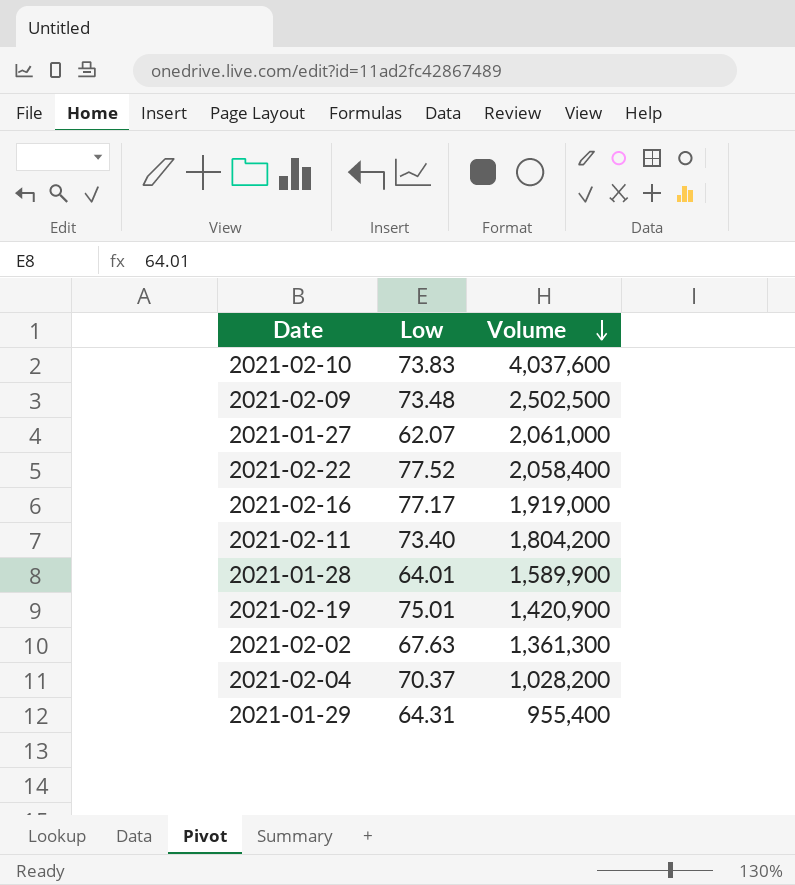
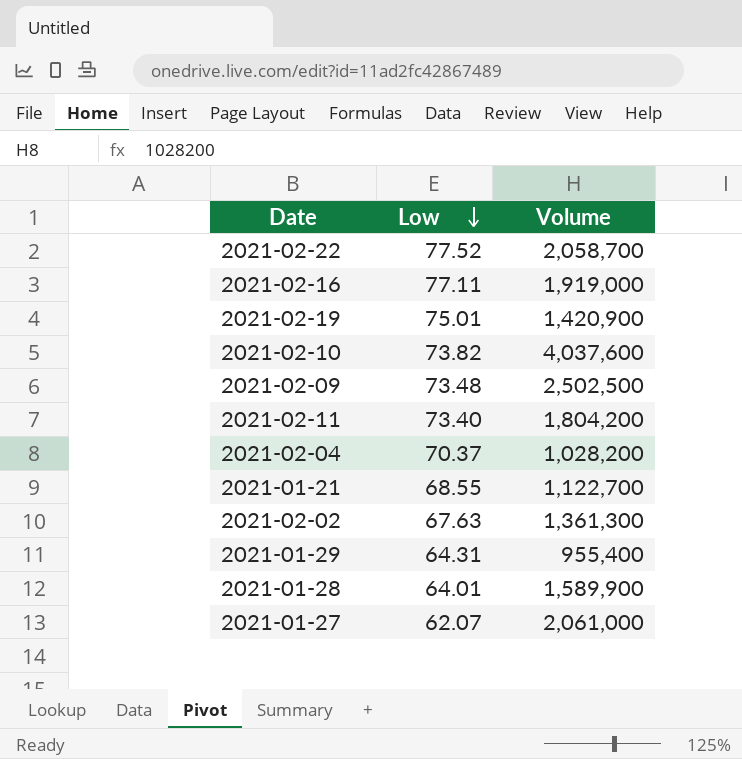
row order: Volume descending -> Low descending
2021-02-22 | Volume: 2,058,400 -> 2,058,700
2021-02-16 | Low: 77.17 -> 77.11
2021-02-10 | Low: 73.83 -> 73.82
row 2021-01-21: none -> 68.55 | 1,122,700

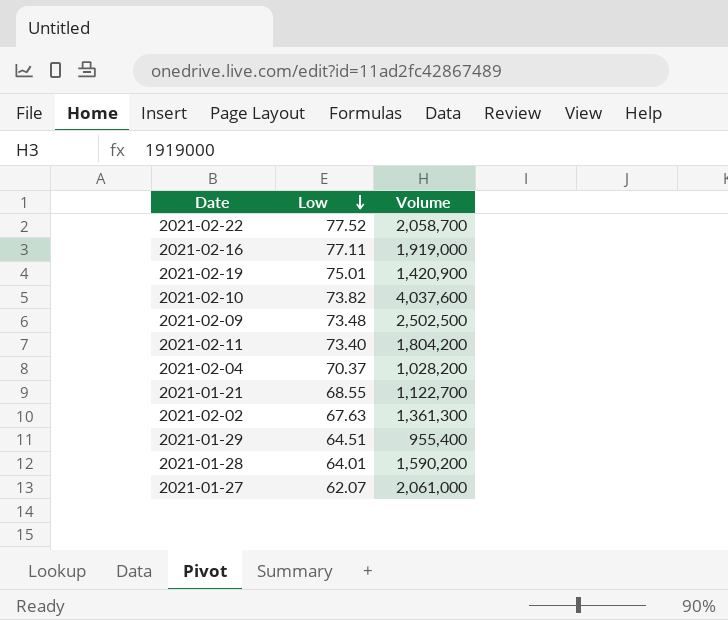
2021-01-29 | Low: 64.31 -> 64.51
2021-01-28 | Volume: 1,589,900 -> 1,590,200

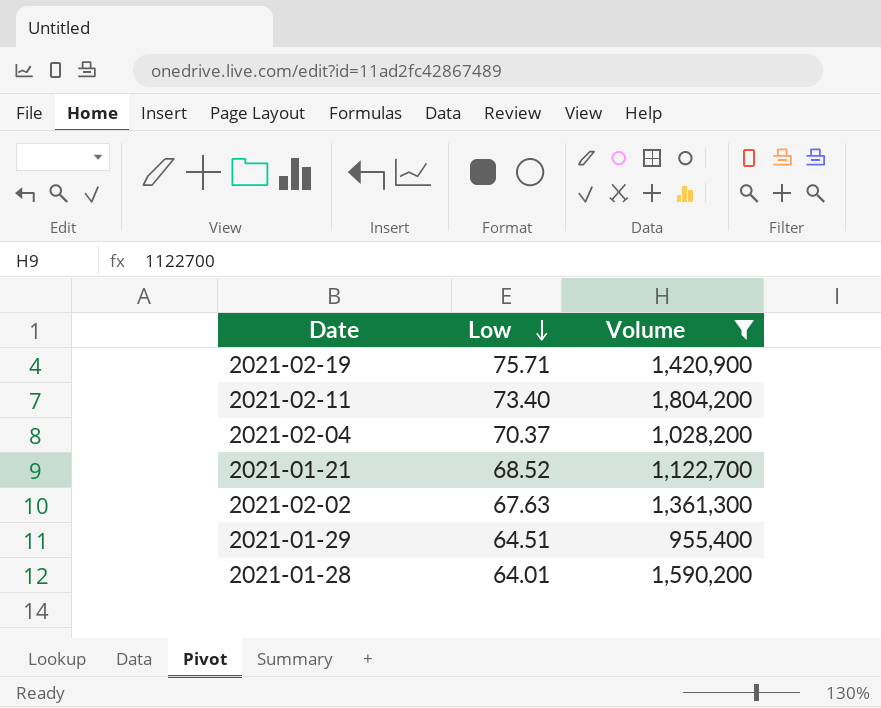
filter: none -> Volume <= 1,804,200
2021-02-19 | Low: 75.01 -> 75.71
2021-01-21 | Low: 68.55 -> 68.52

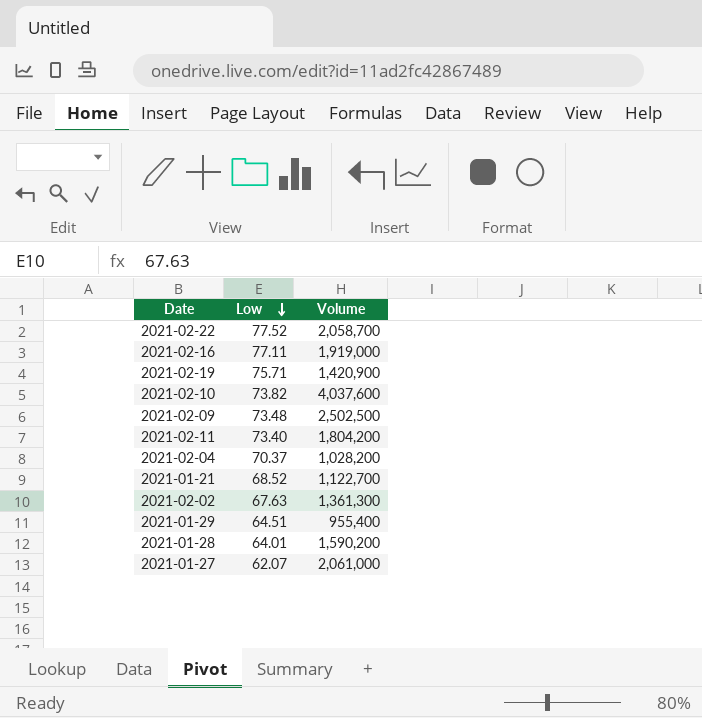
filter: Volume <= 1,804,200 -> none

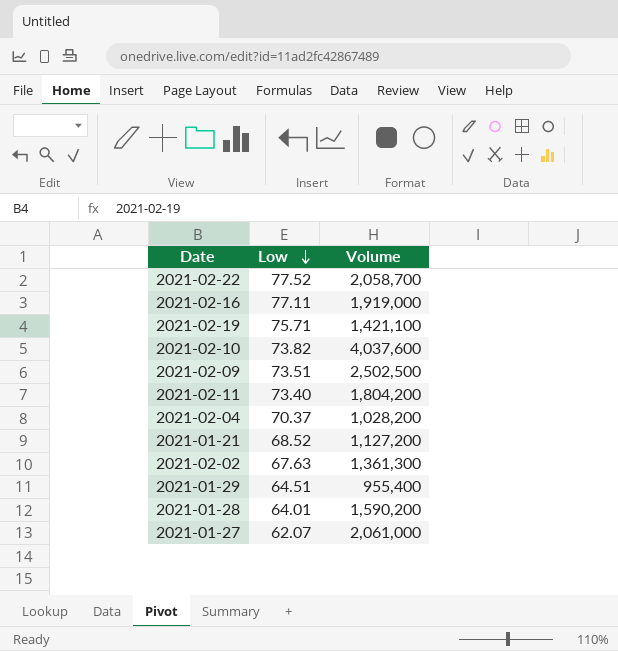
2021-02-19 | Volume: 1,420,900 -> 1,421,100
2021-02-09 | Low: 73.48 -> 73.51
2021-01-21 | Volume: 1,122,700 -> 1,127,200

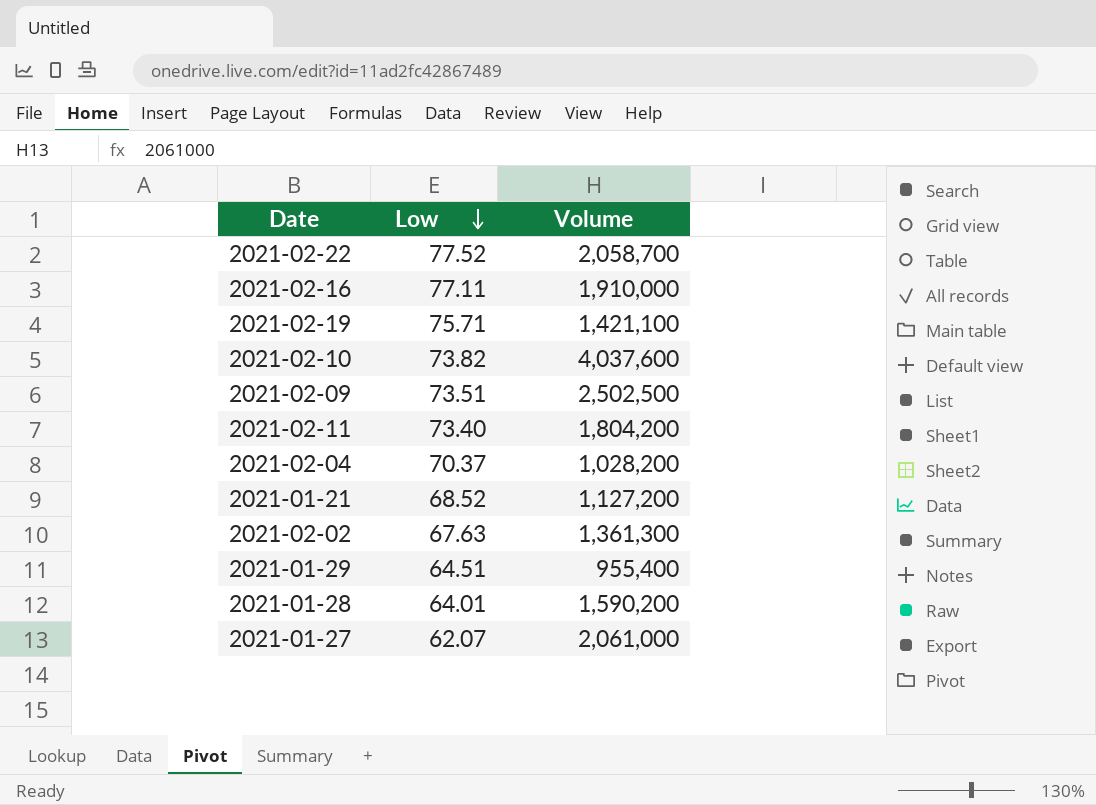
2021-02-16 | Volume: 1,919,000 -> 1,910,000

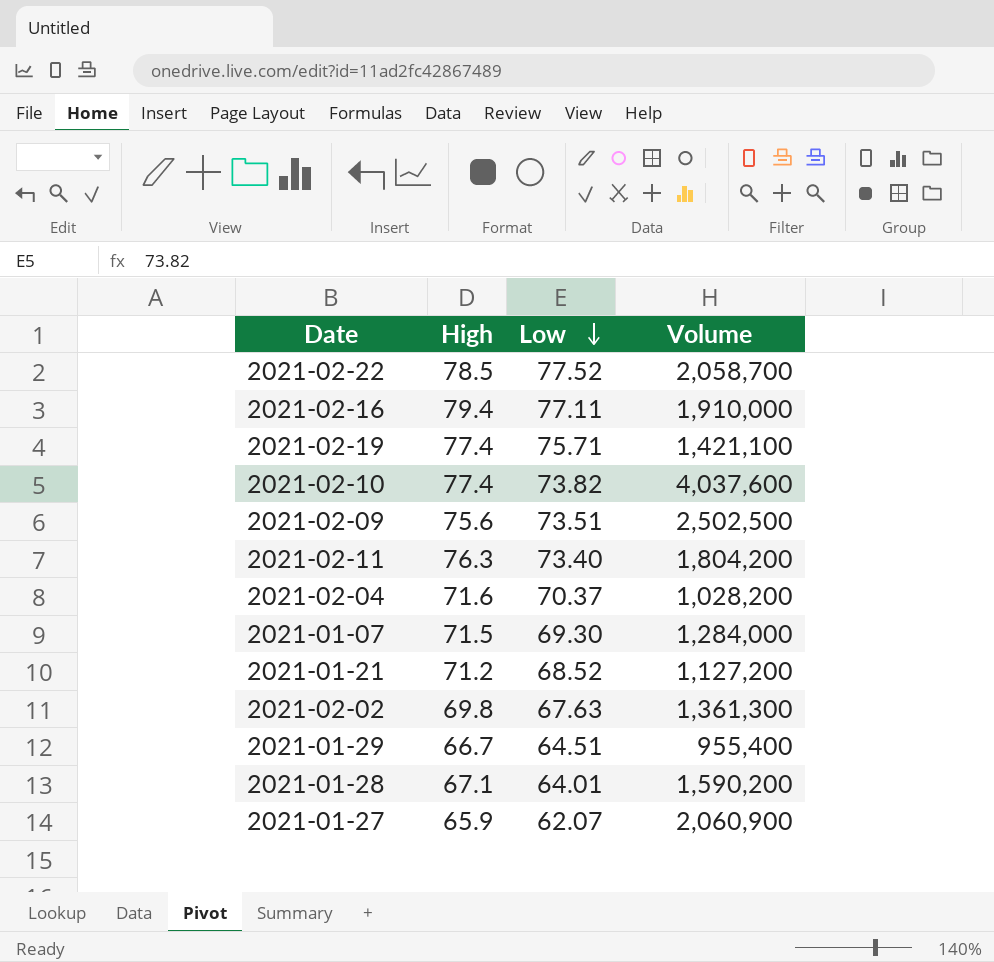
column High | position: none -> 2
row 2021-01-07: none -> 71.5 | 69.30 | 1,284,000
2021-01-27 | Volume: 2,061,000 -> 2,060,900

